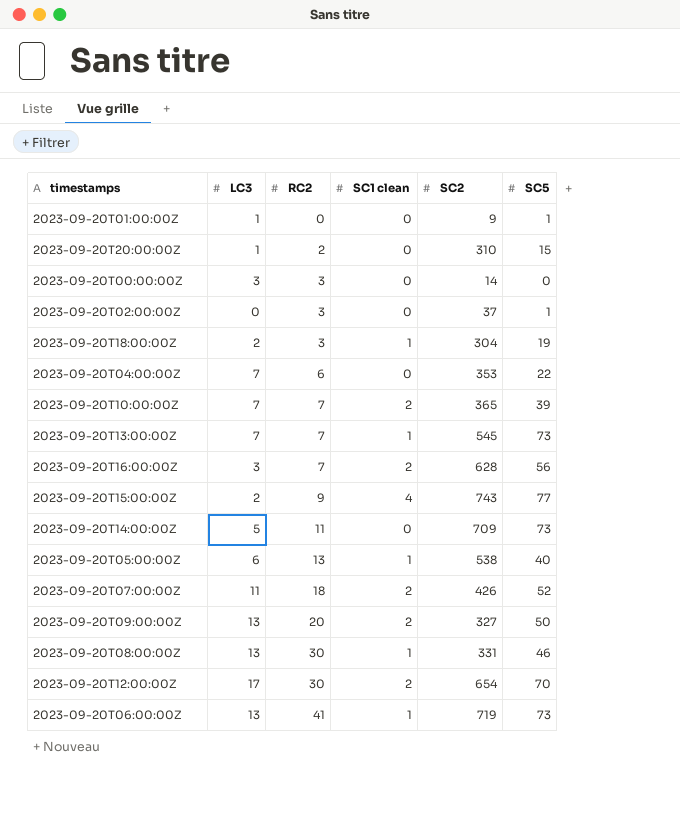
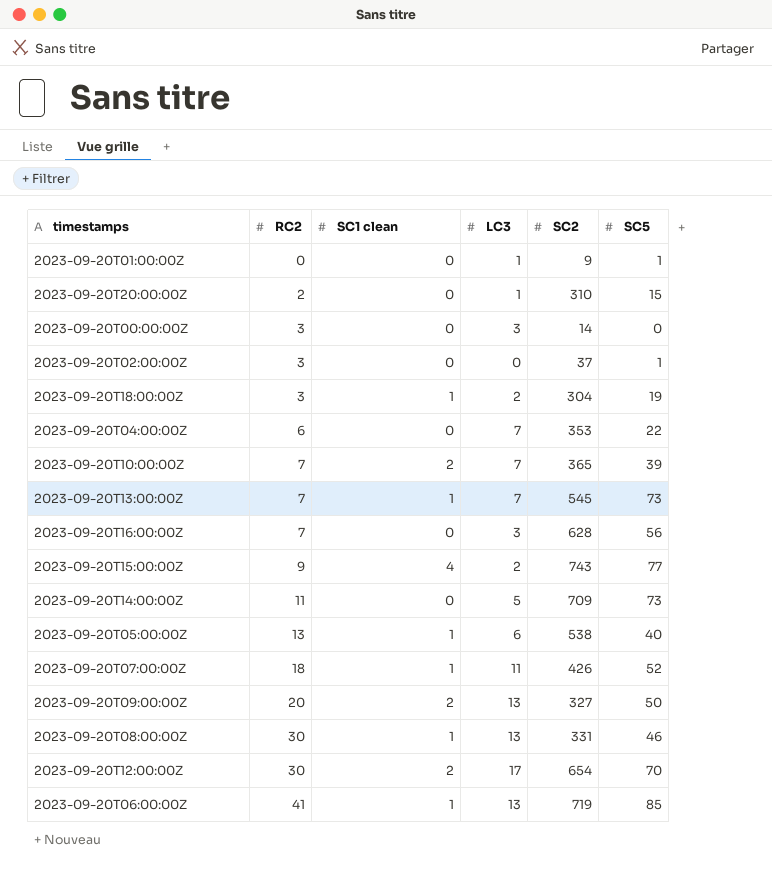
column LC3 | position: 2 -> 4
2023-09-20T16:00:00Z | SC1 clean: 2 -> 0
2023-09-20T07:00:00Z | SC1 clean: 2 -> 1
2023-09-20T06:00:00Z | SC5: 73 -> 85

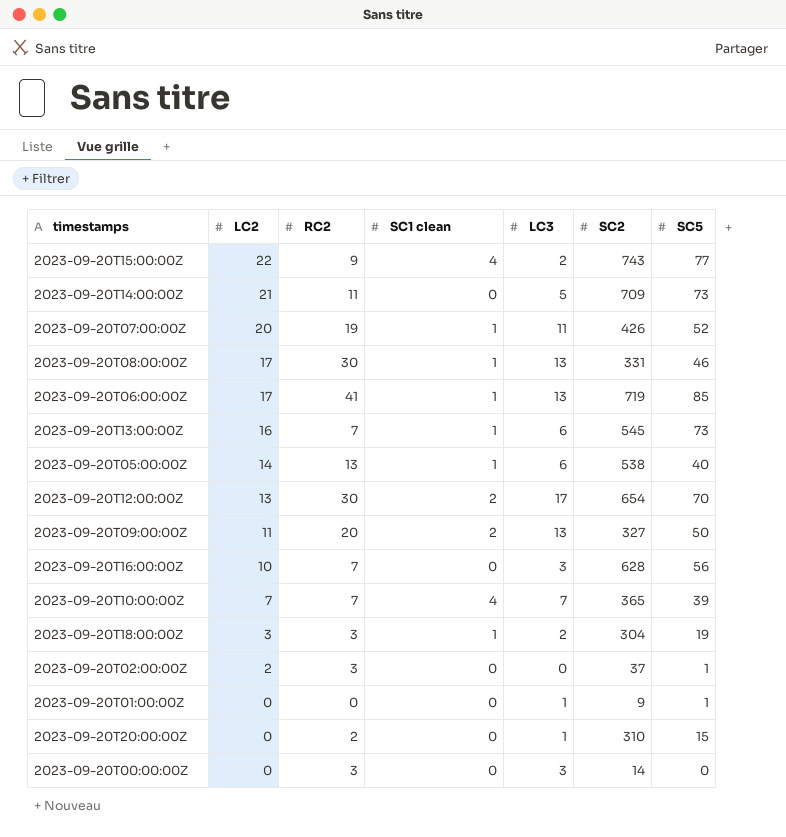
row order: RC2 ascending -> LC2 descending
column LC2 | position: none -> 2
row 2023-09-20T04:00:00Z: 6 | 0 | 7 | 353 | 22 -> none
2023-09-20T07:00:00Z | RC2: 18 -> 19
2023-09-20T13:00:00Z | LC3: 7 -> 6
2023-09-20T10:00:00Z | SC1 clean: 2 -> 4

